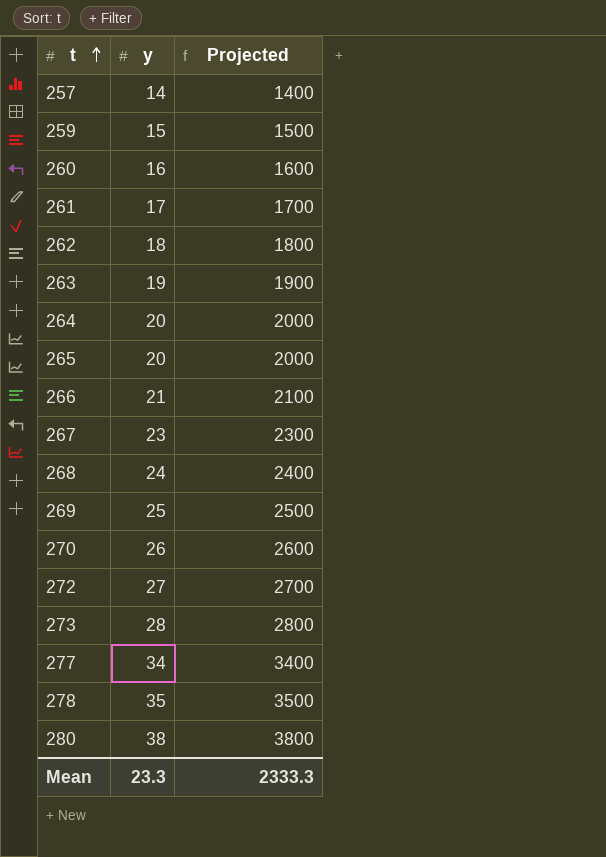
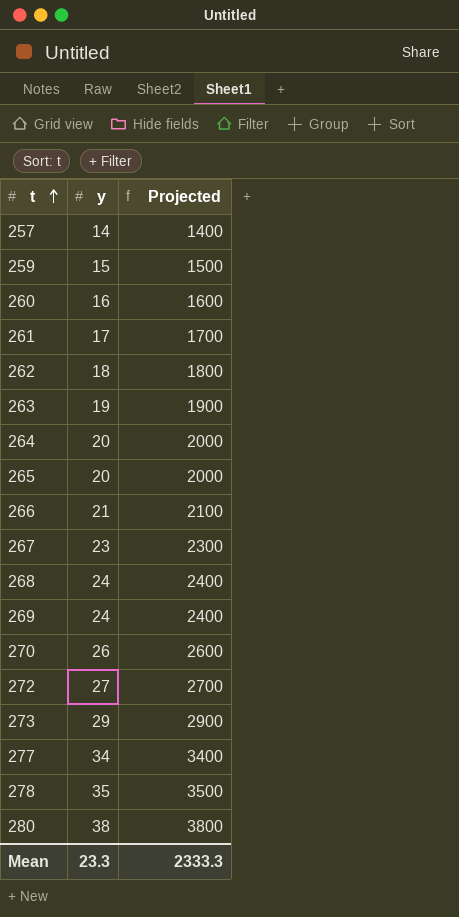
269 | y: 25 -> 24
269 | Projected: 2500 -> 2400
273 | y: 28 -> 29
273 | Projected: 2800 -> 2900

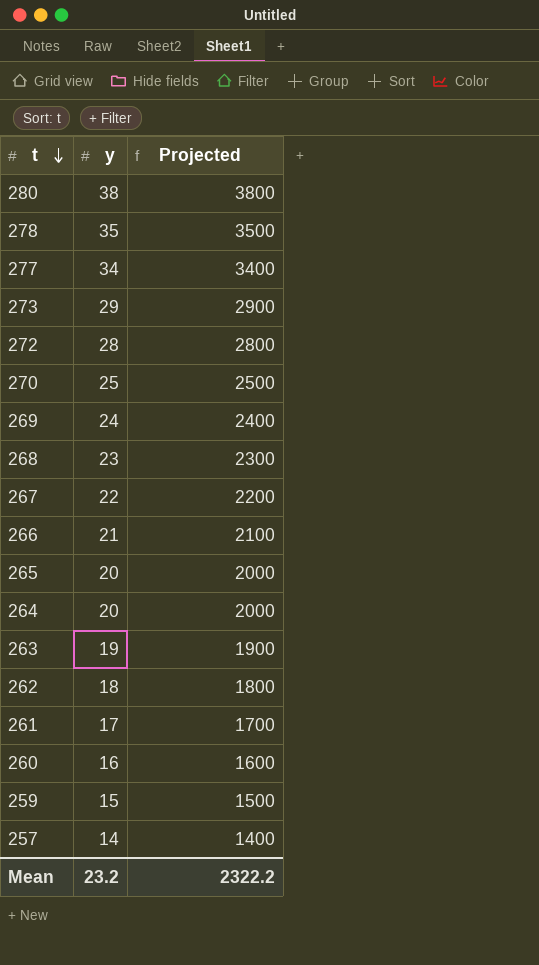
row order: t ascending -> t descending
272 | y: 27 -> 28
272 | Projected: 2700 -> 2800
270 | y: 26 -> 25
270 | Projected: 2600 -> 2500
268 | y: 24 -> 23
268 | Projected: 2400 -> 2300
267 | y: 23 -> 22
267 | Projected: 2300 -> 2200
Mean | y: 23.3 -> 23.2
Mean | Projected: 2333.3 -> 2322.2

